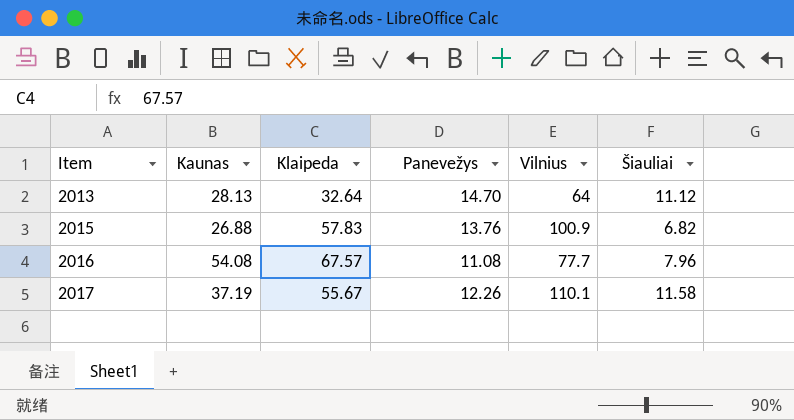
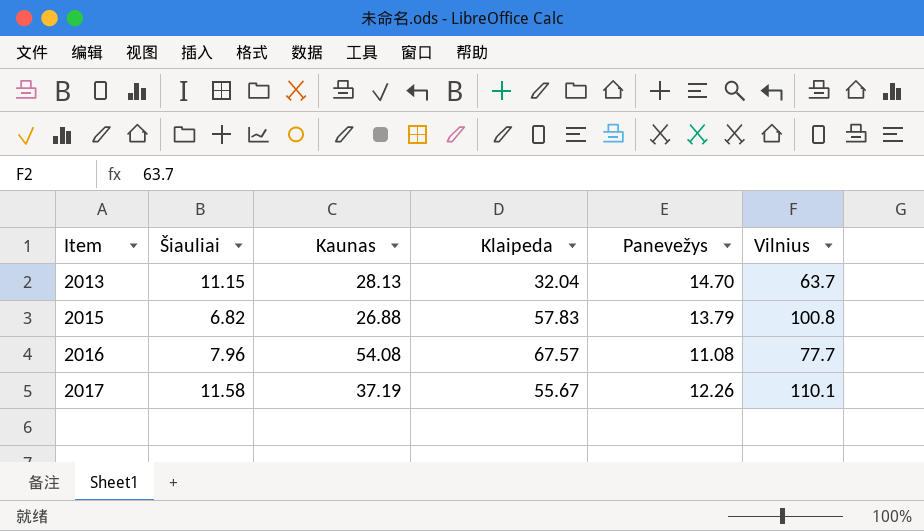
column Šiauliai | position: 6 -> 2
2013 | Šiauliai: 11.12 -> 11.15
2013 | Klaipeda: 32.64 -> 32.04
2013 | Vilnius: 64 -> 63.7
2015 | Panevežys: 13.76 -> 13.79
2015 | Vilnius: 100.9 -> 100.8

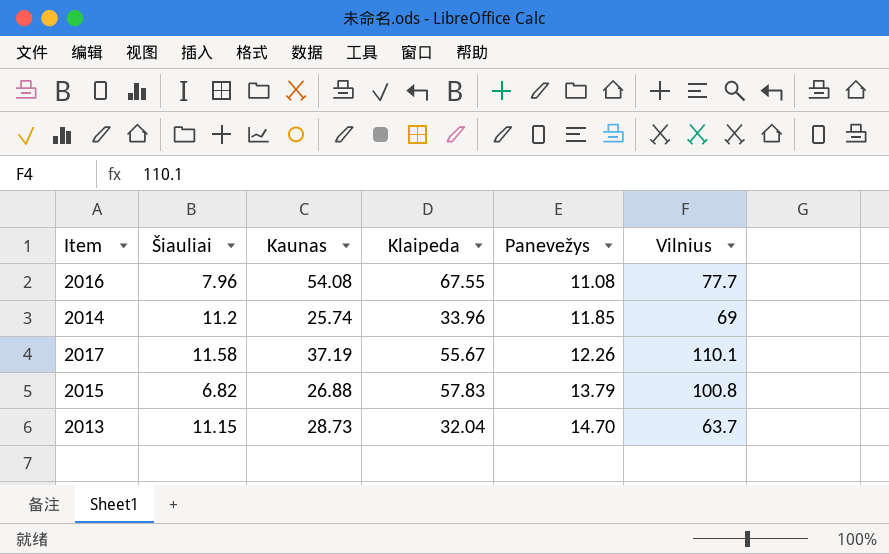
row order: Item ascending -> Panevežys ascending
2016 | Klaipeda: 67.57 -> 67.55
row 2014: none -> 11.2 | 25.74 | 33.96 | 11.85 | 69
2013 | Kaunas: 28.13 -> 28.73

